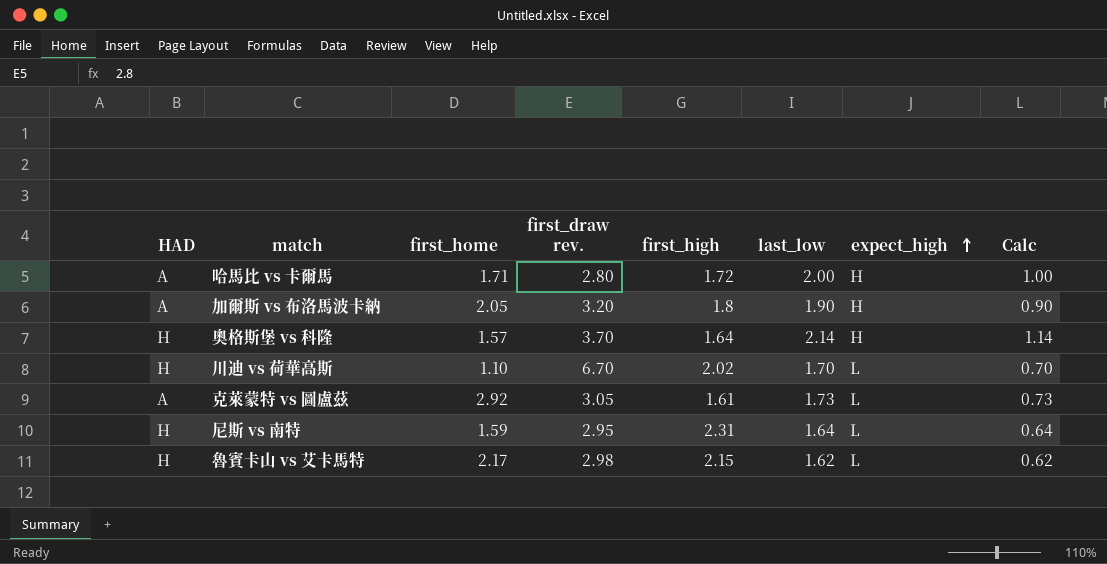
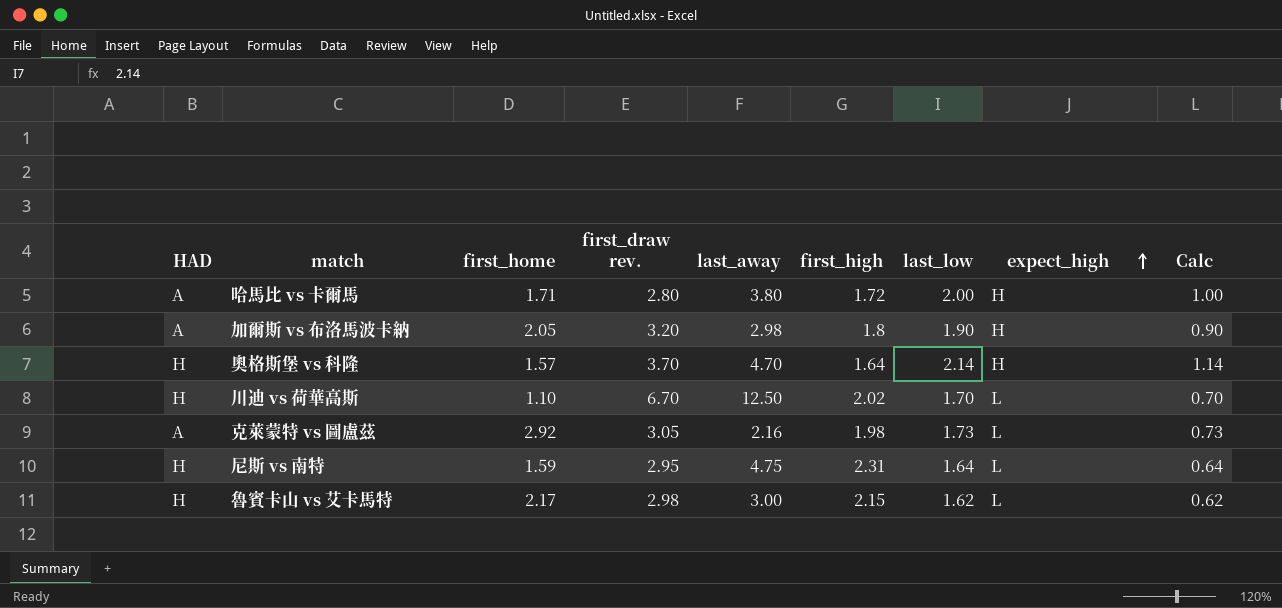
column last_away | position: none -> 5
克萊蒙特 vs 圖盧茲 | first_high: 1.61 -> 1.98

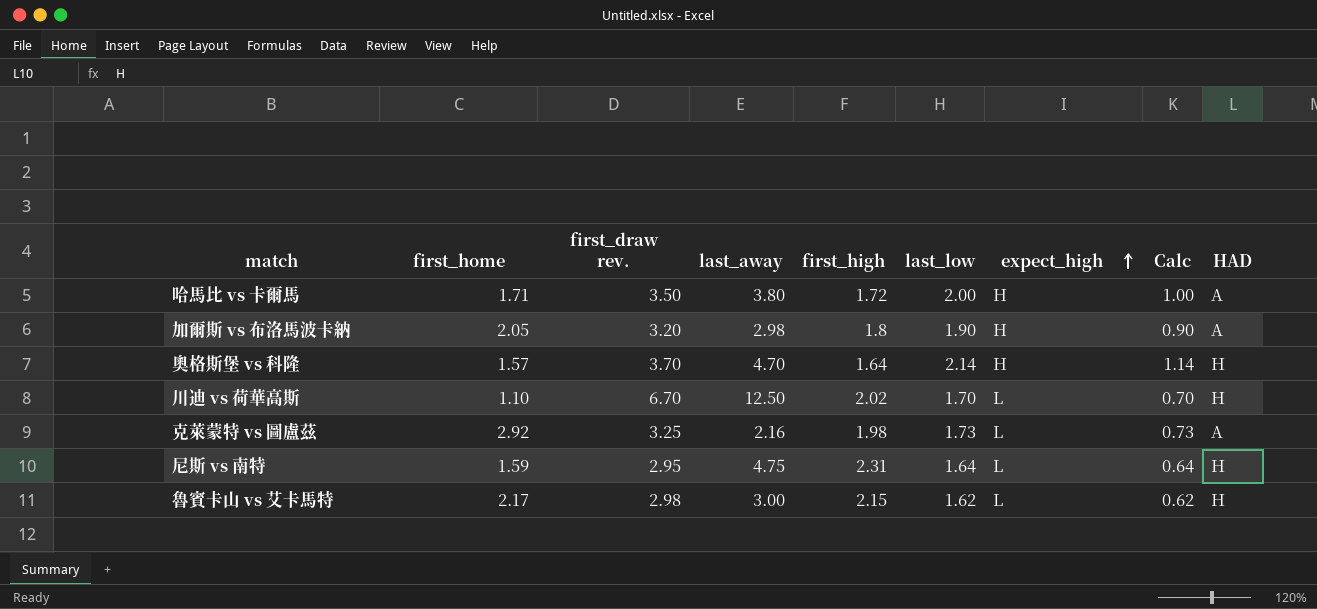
column HAD | position: 1 -> 9
哈馬比 vs 卡爾馬 | first_draw rev.: 2.80 -> 3.50
克萊蒙特 vs 圖盧茲 | first_draw rev.: 3.05 -> 3.25

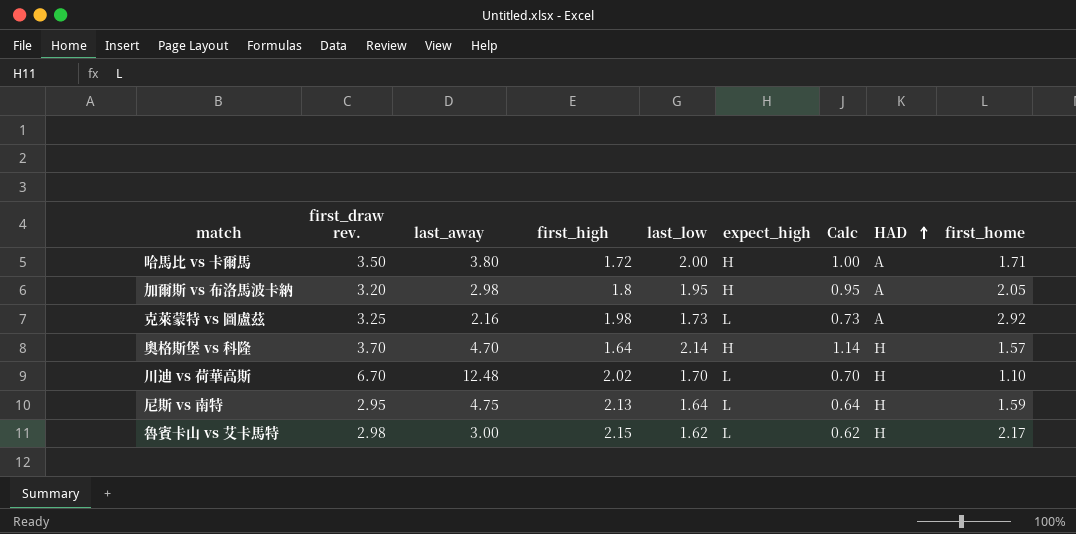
row order: expect_high ascending -> HAD ascending
column first_home | position: 2 -> 9
加爾斯 vs 布洛馬波卡納 | last_low: 1.90 -> 1.95
加爾斯 vs 布洛馬波卡納 | Calc: 0.90 -> 0.95
川迪 vs 荷華高斯 | last_away: 12.50 -> 12.48
尼斯 vs 南特 | first_high: 2.31 -> 2.13

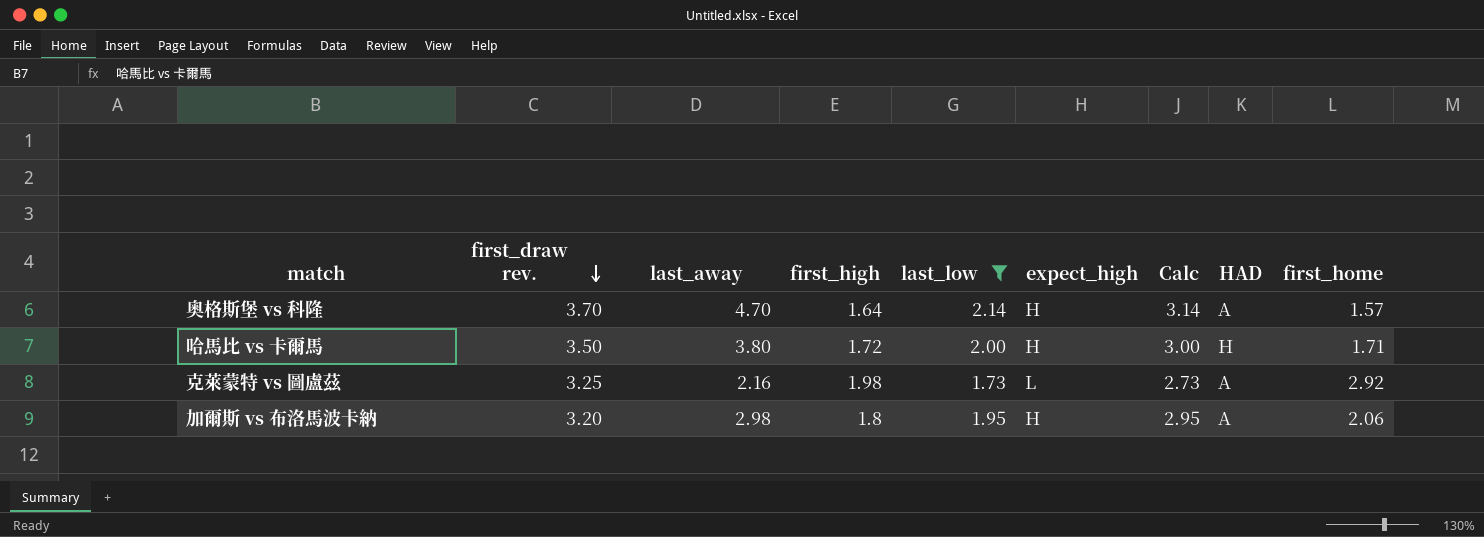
filter: none -> last_low >= 1.73
row order: HAD ascending -> first_draw rev. descending
column Calc | formula: [last_low] - 1 -> [last_low] + 1
奧格斯堡 vs 科隆 | HAD: H -> A
哈馬比 vs 卡爾馬 | HAD: A -> H
加爾斯 vs 布洛馬波卡納 | first_home: 2.05 -> 2.06

